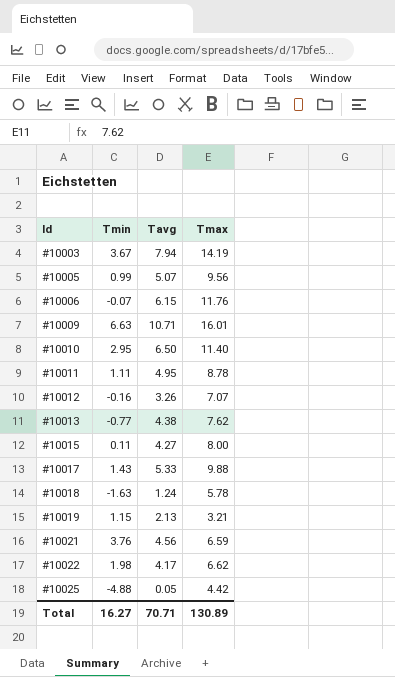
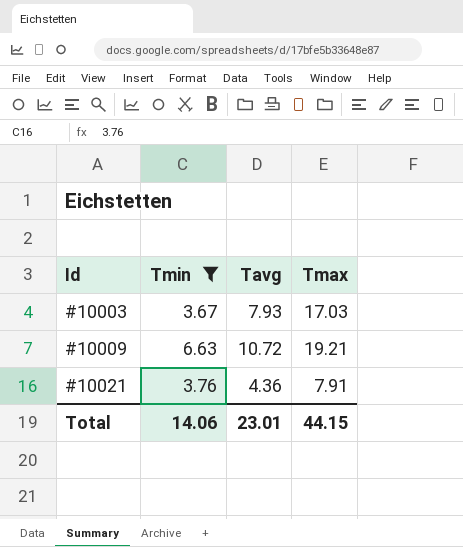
filter: none -> Tmin >= 3.67
#10003 | Tavg: 7.94 -> 7.93
#10003 | Tmax: 14.19 -> 17.03
#10009 | Tavg: 10.71 -> 10.72
#10009 | Tmax: 16.01 -> 19.21
#10021 | Tavg: 4.56 -> 4.36
#10021 | Tmax: 6.59 -> 7.91
Total | Tmin: 16.27 -> 14.06
Total | Tavg: 70.71 -> 23.01
Total | Tmax: 130.89 -> 44.15

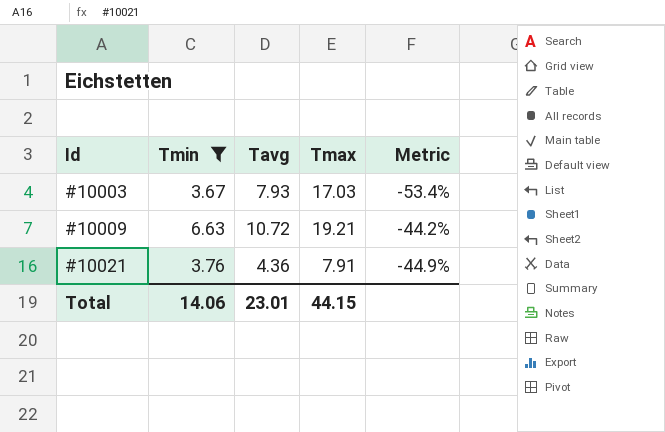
column Metric | formula: none -> ([Tavg] - [Tmax]) / [Tmax]

